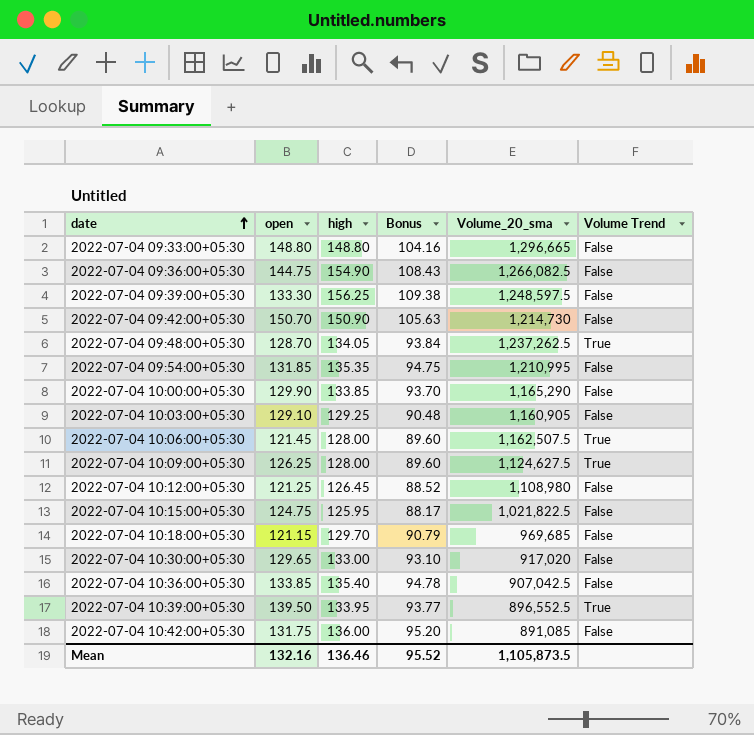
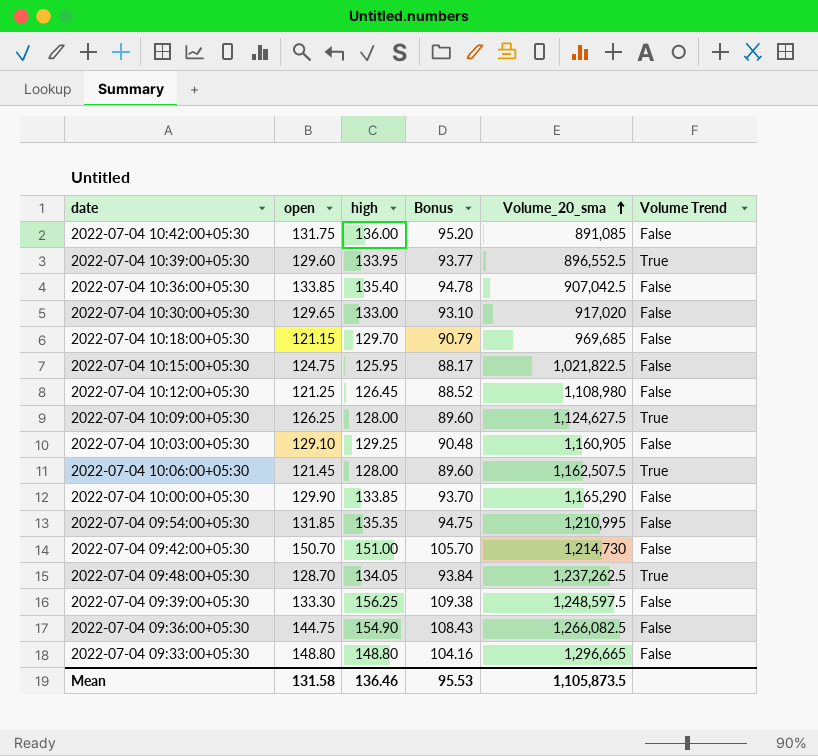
row order: date ascending -> Volume_20_sma ascending
2022-07-04 10:39:00+05:30 | open: 139.50 -> 129.60
2022-07-04 09:42:00+05:30 | high: 150.90 -> 151.00
2022-07-04 09:42:00+05:30 | Bonus: 105.63 -> 105.70
Mean | open: 132.16 -> 131.58
Mean | Bonus: 95.52 -> 95.53

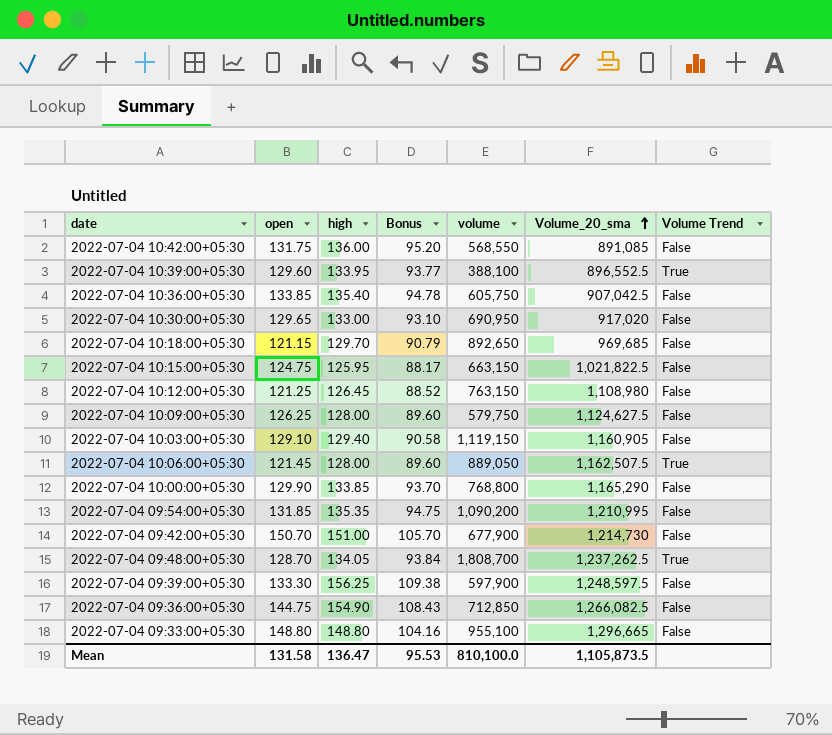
column volume | position: none -> 5
2022-07-04 10:09:00+05:30 | Volume Trend: True -> False
2022-07-04 10:03:00+05:30 | high: 129.25 -> 129.40
2022-07-04 10:03:00+05:30 | Bonus: 90.48 -> 90.58
Mean | high: 136.46 -> 136.47

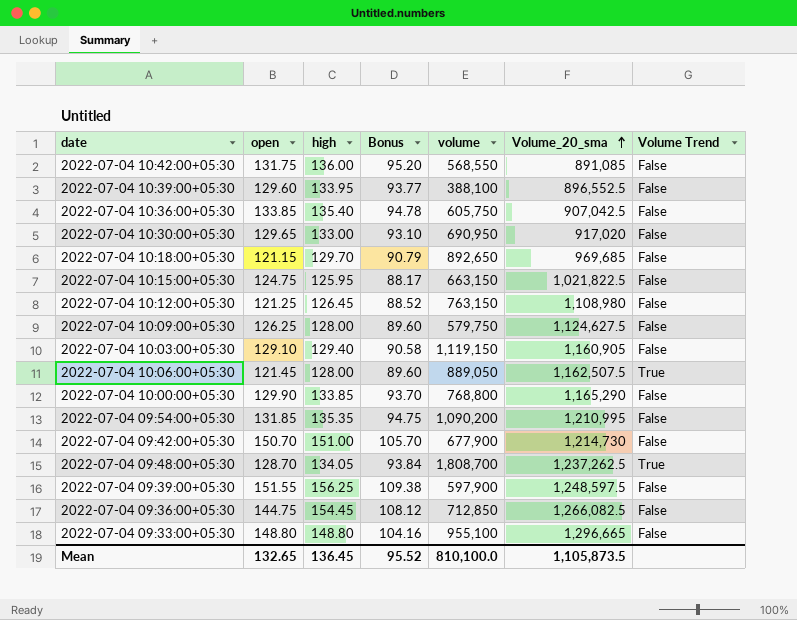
2022-07-04 10:39:00+05:30 | Volume Trend: True -> False
2022-07-04 09:39:00+05:30 | open: 133.30 -> 151.55
2022-07-04 09:36:00+05:30 | high: 154.90 -> 154.45
2022-07-04 09:36:00+05:30 | Bonus: 108.43 -> 108.12
Mean | open: 131.58 -> 132.65
Mean | high: 136.47 -> 136.45
Mean | Bonus: 95.53 -> 95.52

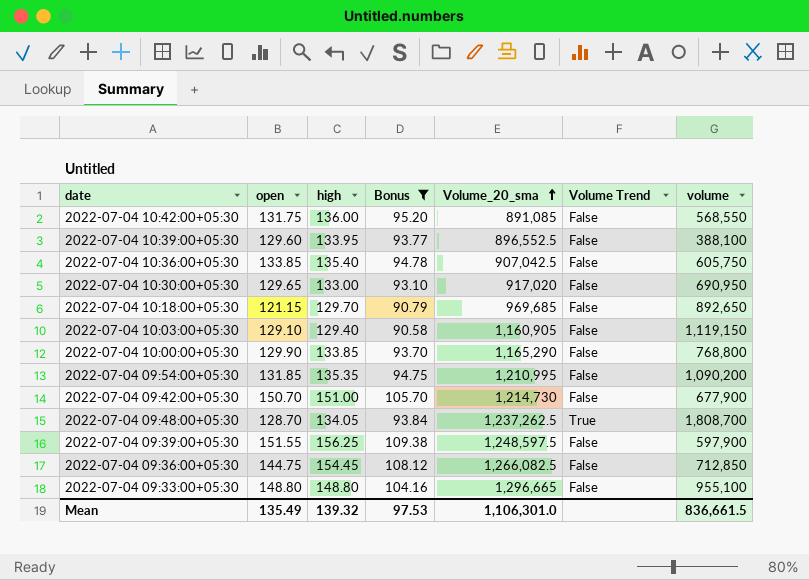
filter: none -> Bonus >= 90.58
column volume | position: 5 -> 7
Mean | open: 132.65 -> 135.49
Mean | high: 136.45 -> 139.32
Mean | Bonus: 95.52 -> 97.53
Mean | Volume_20_sma: 1,105,873.5 -> 1,106,301.0
Mean | volume: 810,100.0 -> 836,661.5

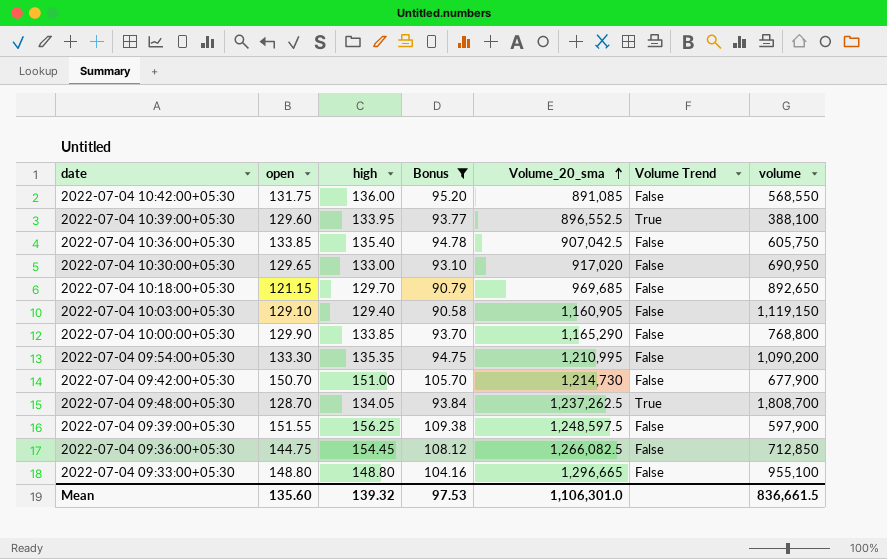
2022-07-04 10:39:00+05:30 | Volume Trend: False -> True
2022-07-04 09:54:00+05:30 | open: 131.85 -> 133.30
Mean | open: 135.49 -> 135.60

